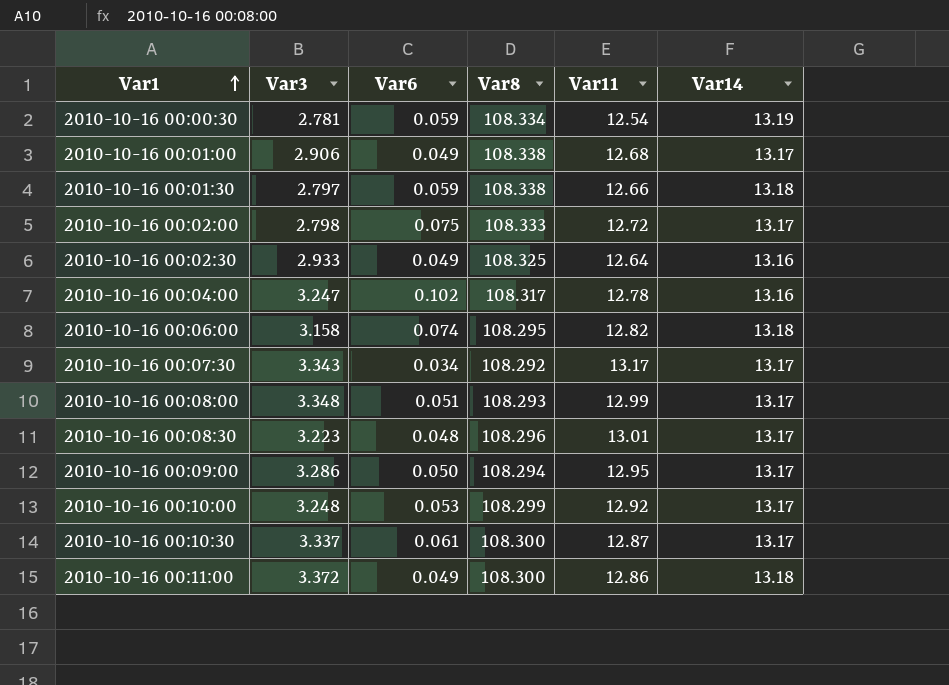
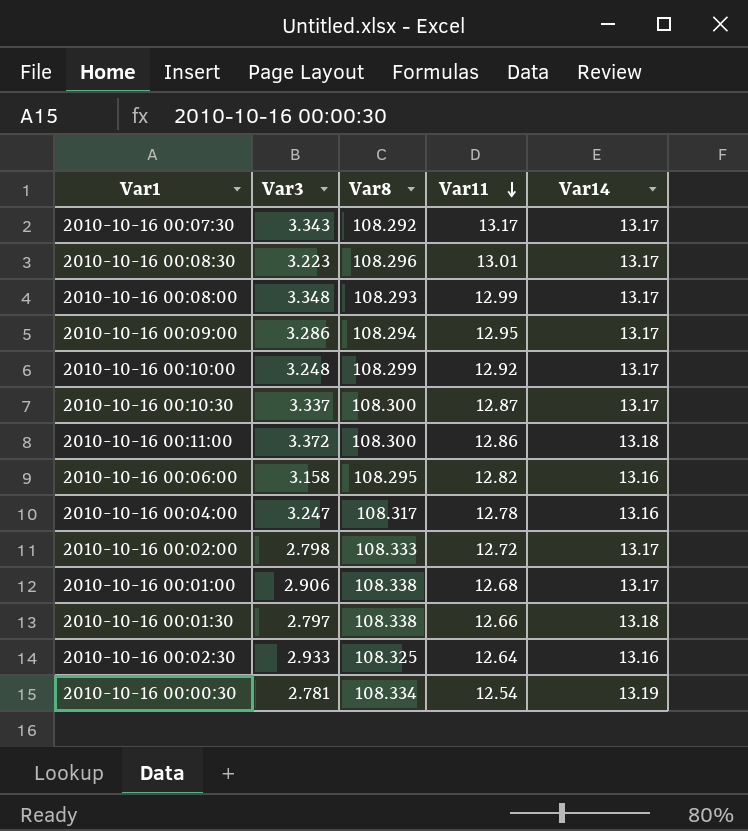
row order: Var1 ascending -> Var11 descending
column Var6 | position: 3 -> none
2010-10-16 00:06:00 | Var14: 13.18 -> 13.16

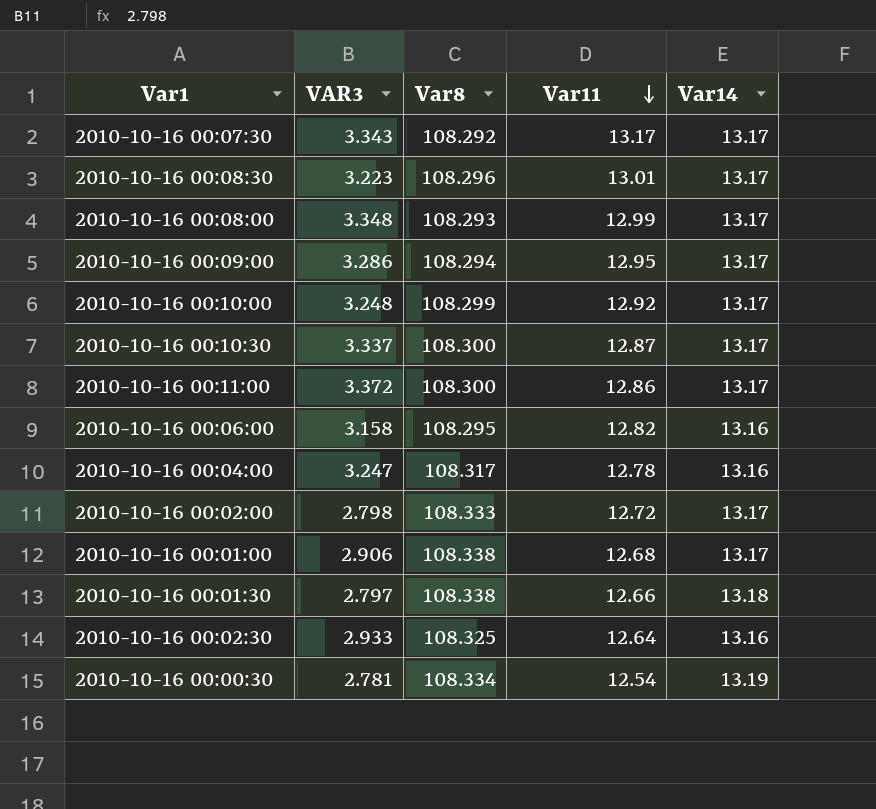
column name: Var3 -> VAR3
2010-10-16 00:11:00 | Var14: 13.18 -> 13.17

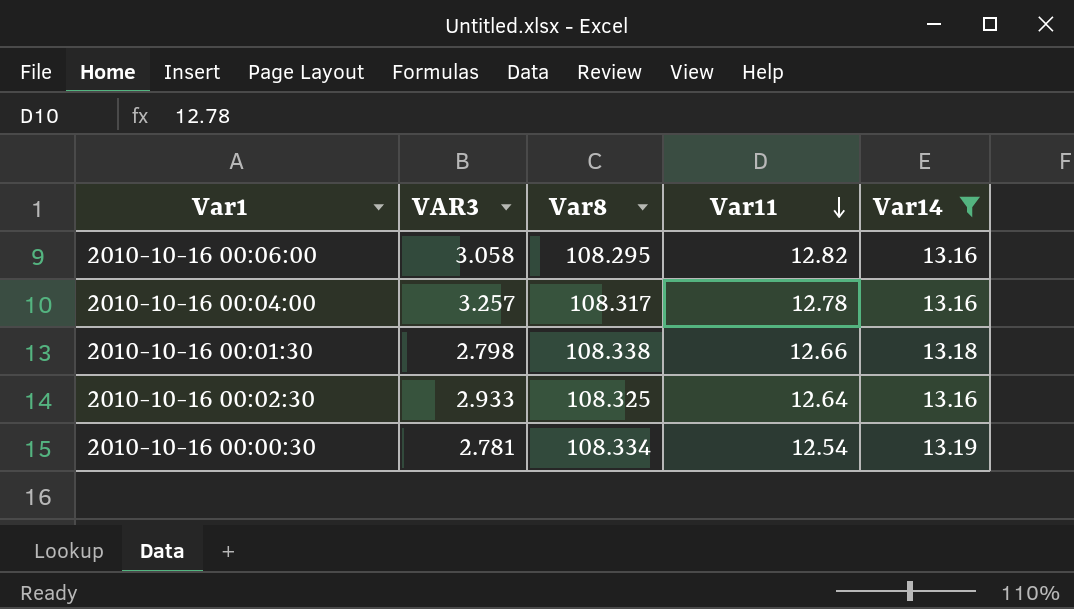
filter: none -> Var14 != 13.17
2010-10-16 00:06:00 | VAR3: 3.158 -> 3.058
2010-10-16 00:04:00 | VAR3: 3.247 -> 3.257
2010-10-16 00:01:30 | VAR3: 2.797 -> 2.798

